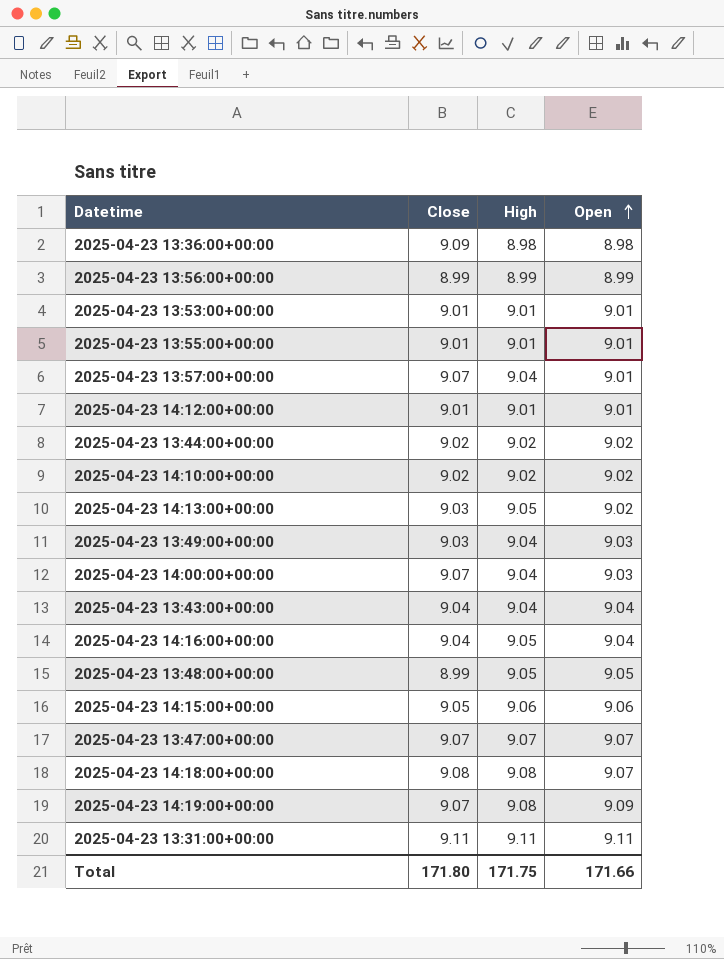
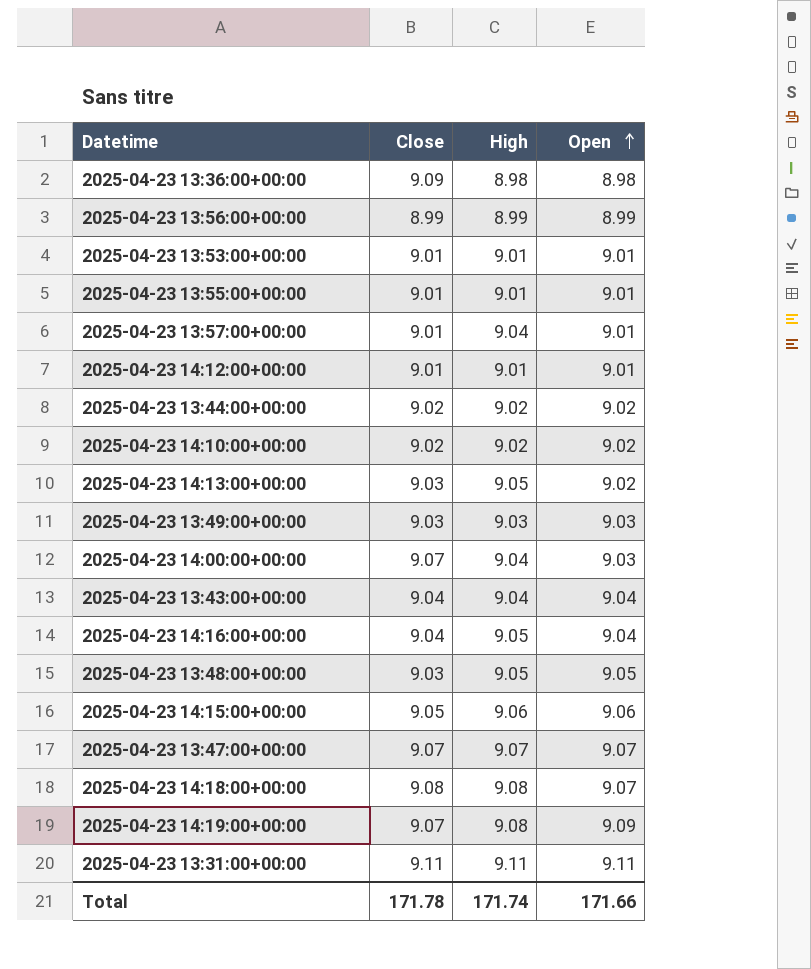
2025-04-23 13:57:00+00:00 | Close: 9.07 -> 9.01
2025-04-23 13:49:00+00:00 | High: 9.04 -> 9.03
2025-04-23 13:48:00+00:00 | Close: 8.99 -> 9.03
Total | Close: 171.80 -> 171.78
Total | High: 171.75 -> 171.74

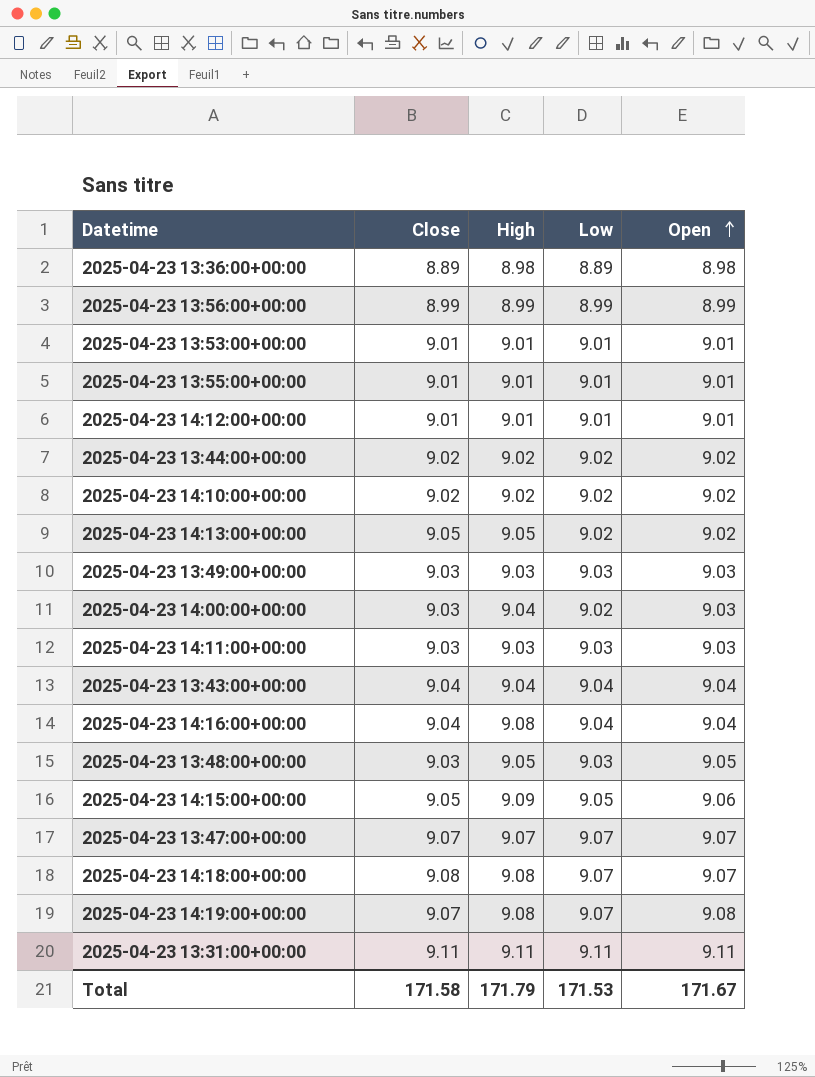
column Low | position: none -> 4
row 2025-04-23 13:57:00+00:00: 9.01 | 9.04 | 9.01 -> none
2025-04-23 13:36:00+00:00 | Close: 9.09 -> 8.89
2025-04-23 14:13:00+00:00 | Close: 9.03 -> 9.05
2025-04-23 14:00:00+00:00 | Close: 9.07 -> 9.03
row 2025-04-23 14:11:00+00:00: none -> 9.03 | 9.03 | 9.03 | 9.03
2025-04-23 14:16:00+00:00 | High: 9.05 -> 9.08
2025-04-23 14:15:00+00:00 | High: 9.06 -> 9.09
2025-04-23 14:19:00+00:00 | Open: 9.09 -> 9.08
Total | Close: 171.78 -> 171.58
Total | High: 171.74 -> 171.79
Total | Open: 171.66 -> 171.67

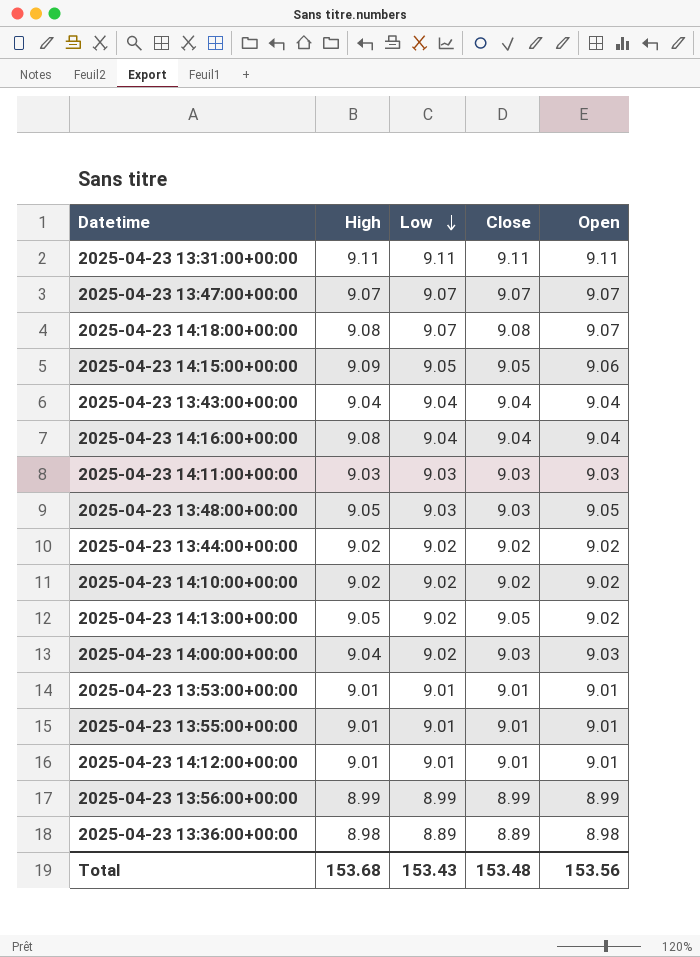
row order: Open ascending -> Low descending
column Close | position: 2 -> 4
row 2025-04-23 13:49:00+00:00: 9.03 | 9.03 | 9.03 | 9.03 -> none
row 2025-04-23 14:19:00+00:00: 9.07 | 9.08 | 9.07 | 9.08 -> none
Total | High: 171.79 -> 153.68
Total | Low: 171.53 -> 153.43
Total | Close: 171.58 -> 153.48
Total | Open: 171.67 -> 153.56

